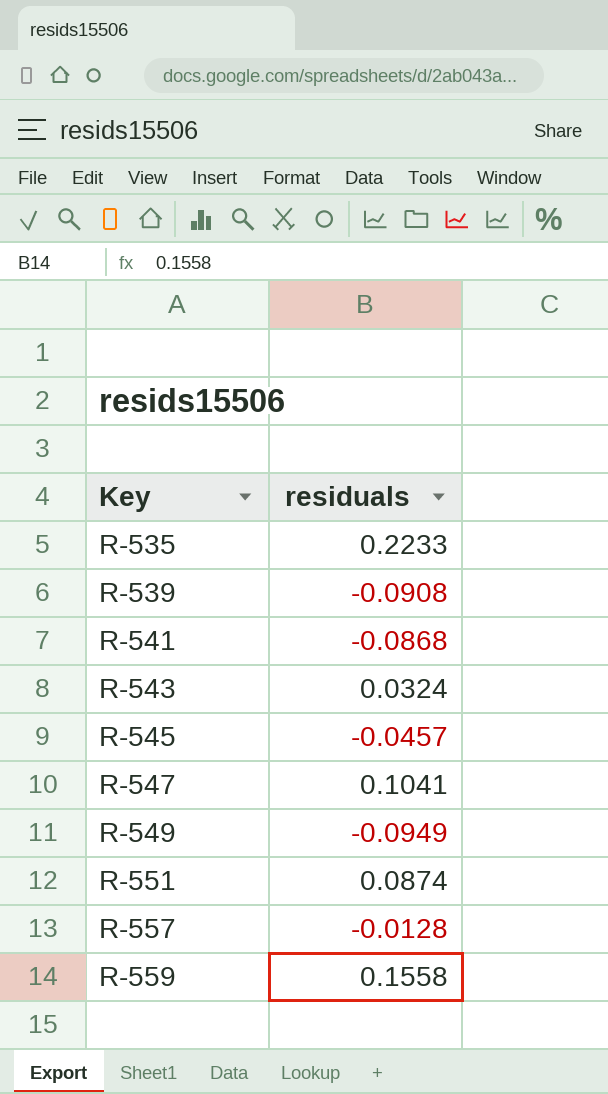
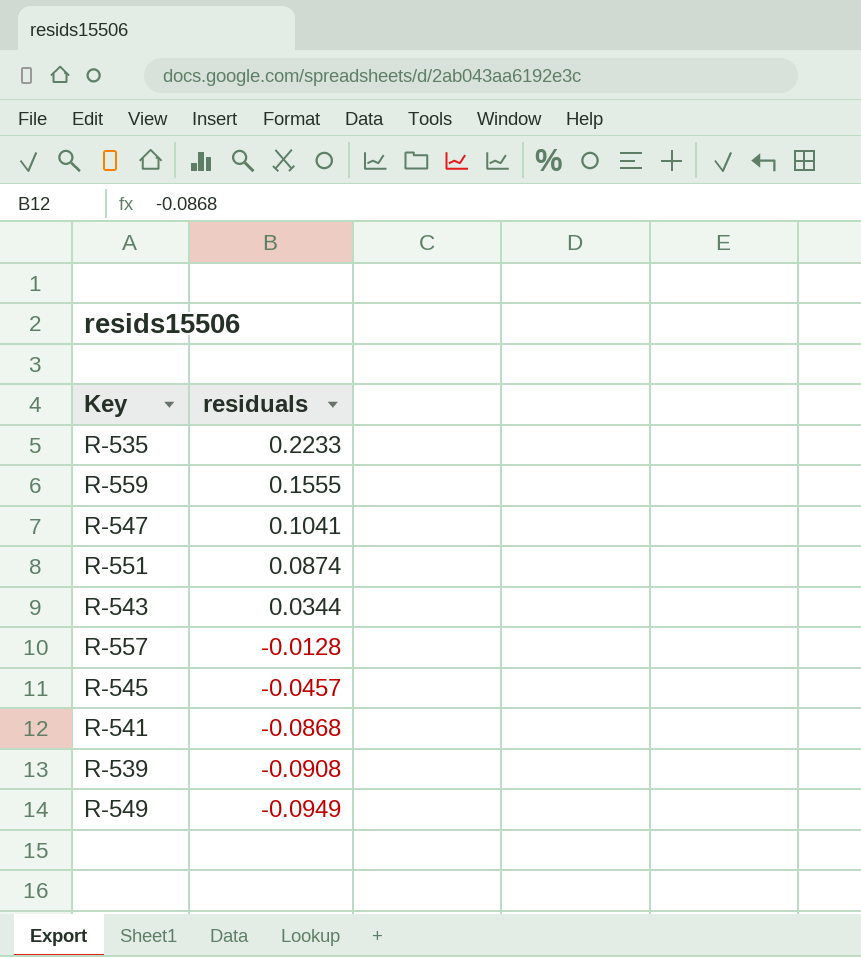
row order: Key ascending -> residuals descending
R-559 | residuals: 0.1558 -> 0.1555
R-543 | residuals: 0.0324 -> 0.0344

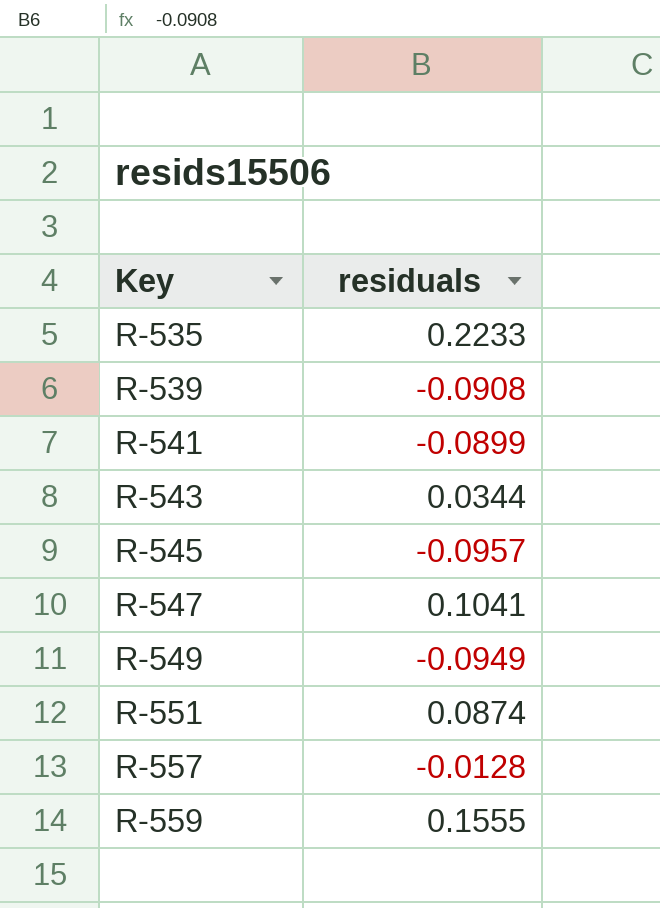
row order: residuals descending -> Key ascending
R-541 | residuals: -0.0868 -> -0.0899
R-545 | residuals: -0.0457 -> -0.0957

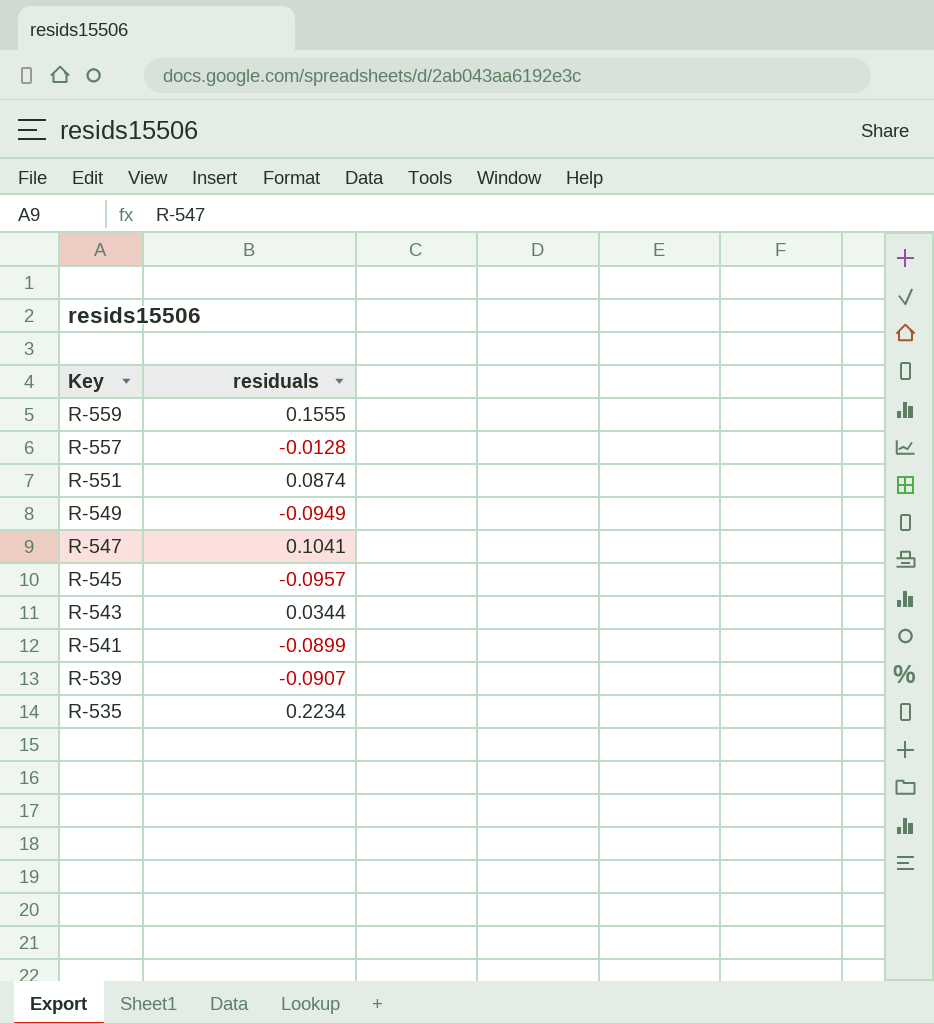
row order: Key ascending -> Key descending
R-539 | residuals: -0.0908 -> -0.0907
R-535 | residuals: 0.2233 -> 0.2234

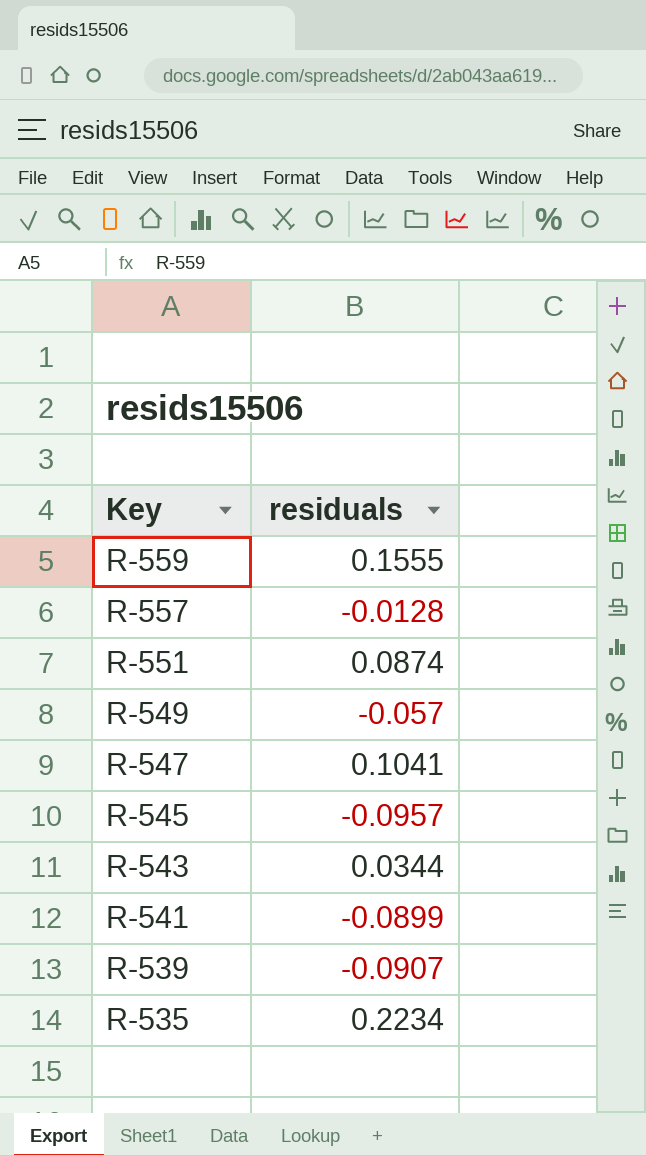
R-549 | residuals: -0.0949 -> -0.057

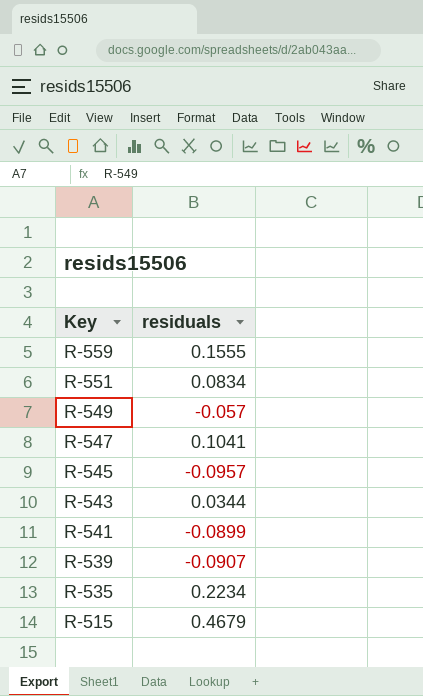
row R-557: -0.0128 -> none
R-551 | residuals: 0.0874 -> 0.0834
row R-515: none -> 0.4679

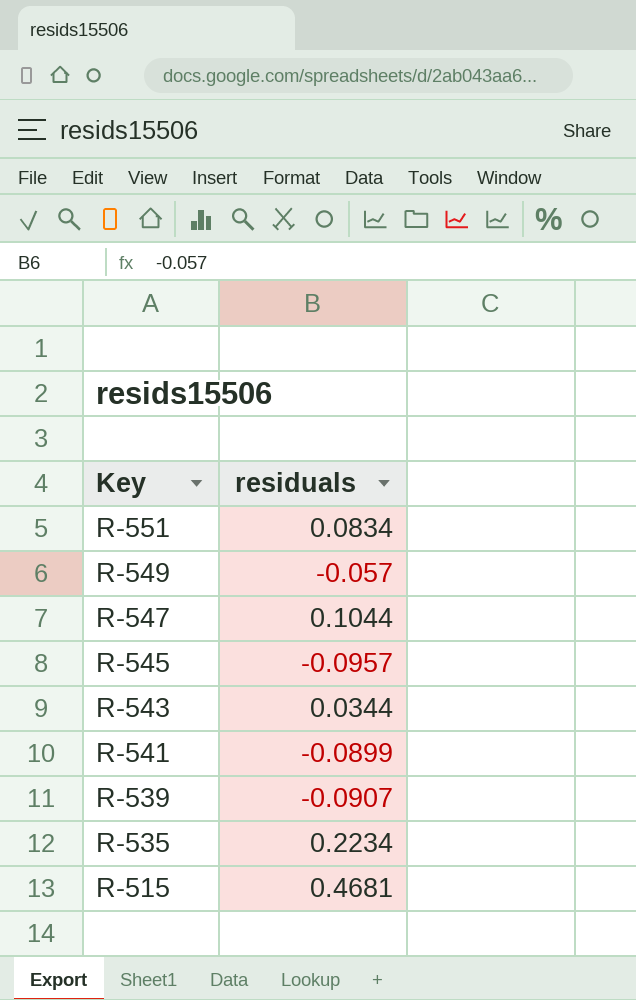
row R-559: 0.1555 -> none
R-547 | residuals: 0.1041 -> 0.1044
R-515 | residuals: 0.4679 -> 0.4681

